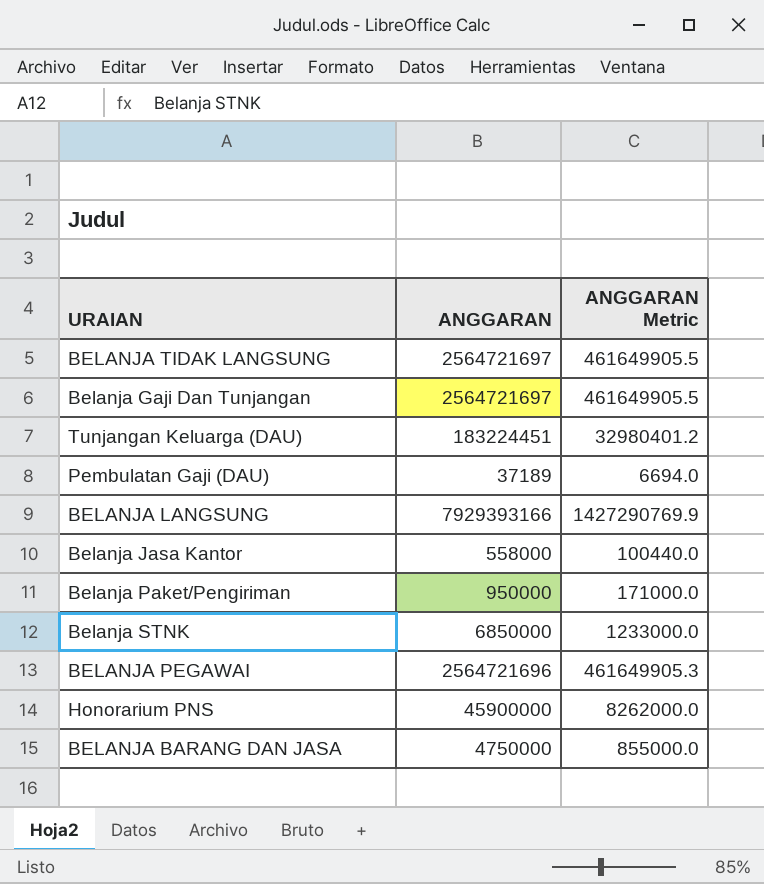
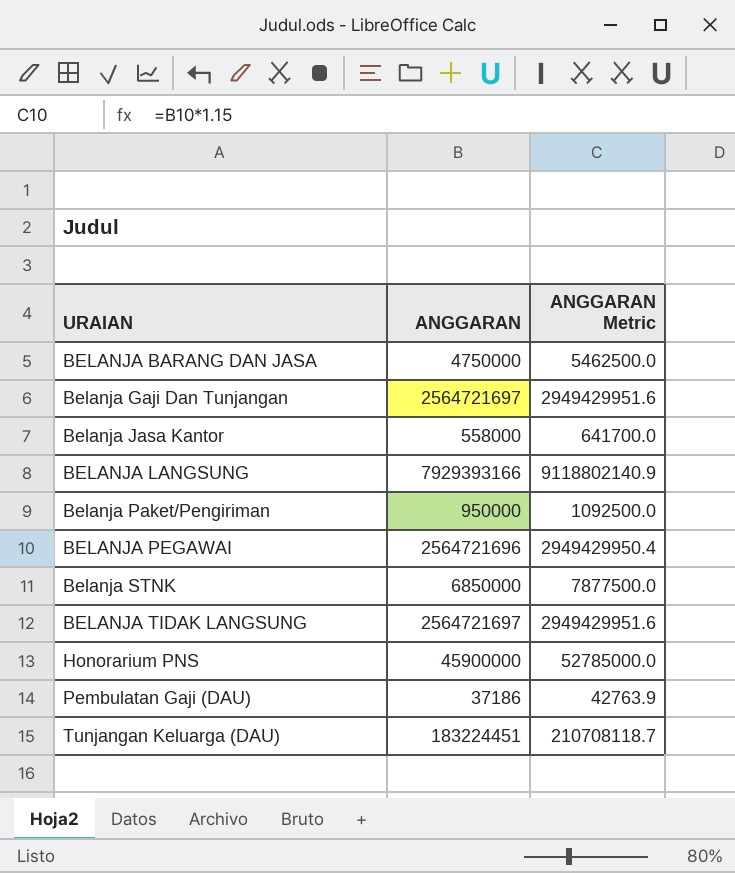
row order: none -> URAIAN ascending
column ANGGARAN Metric | formula: [ANGGARAN] * 0.18 -> [ANGGARAN] * 1.15
Pembulatan Gaji (DAU) | ANGGARAN: 37189 -> 37186

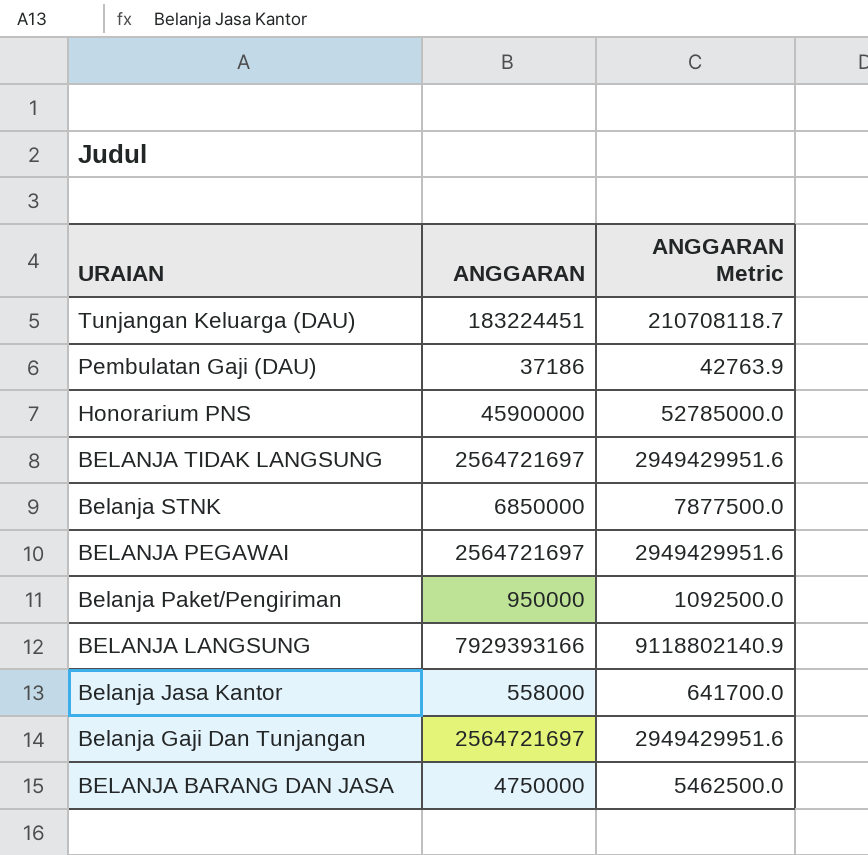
row order: URAIAN ascending -> URAIAN descending
BELANJA PEGAWAI | ANGGARAN: 2564721696 -> 2564721697
BELANJA PEGAWAI | ANGGARAN Metric: 2949429950.4 -> 2949429951.6

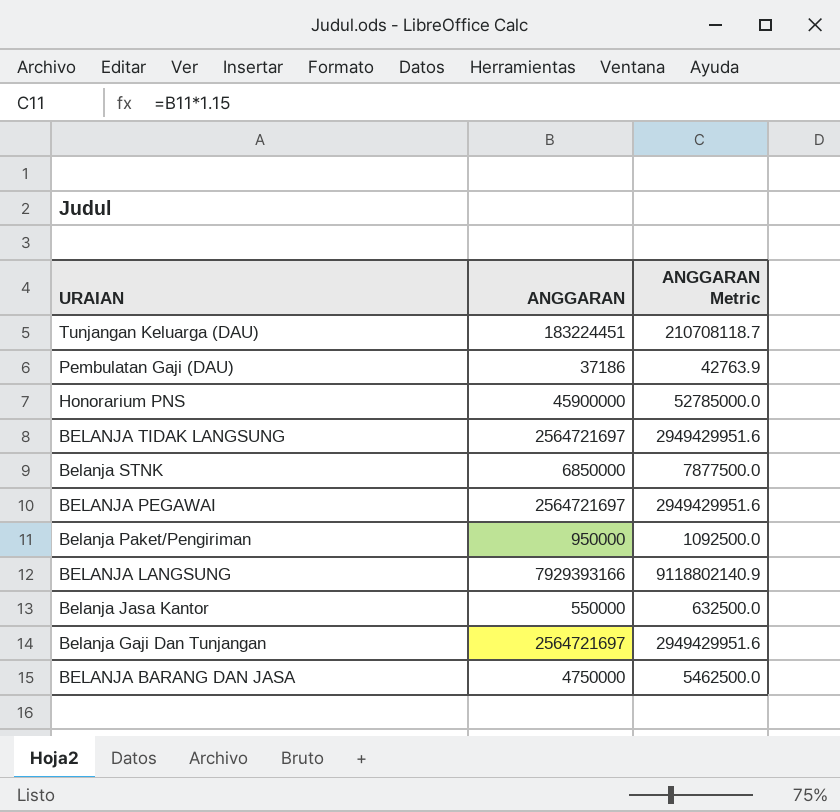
Belanja Jasa Kantor | ANGGARAN: 558000 -> 550000
Belanja Jasa Kantor | ANGGARAN Metric: 641700.0 -> 632500.0

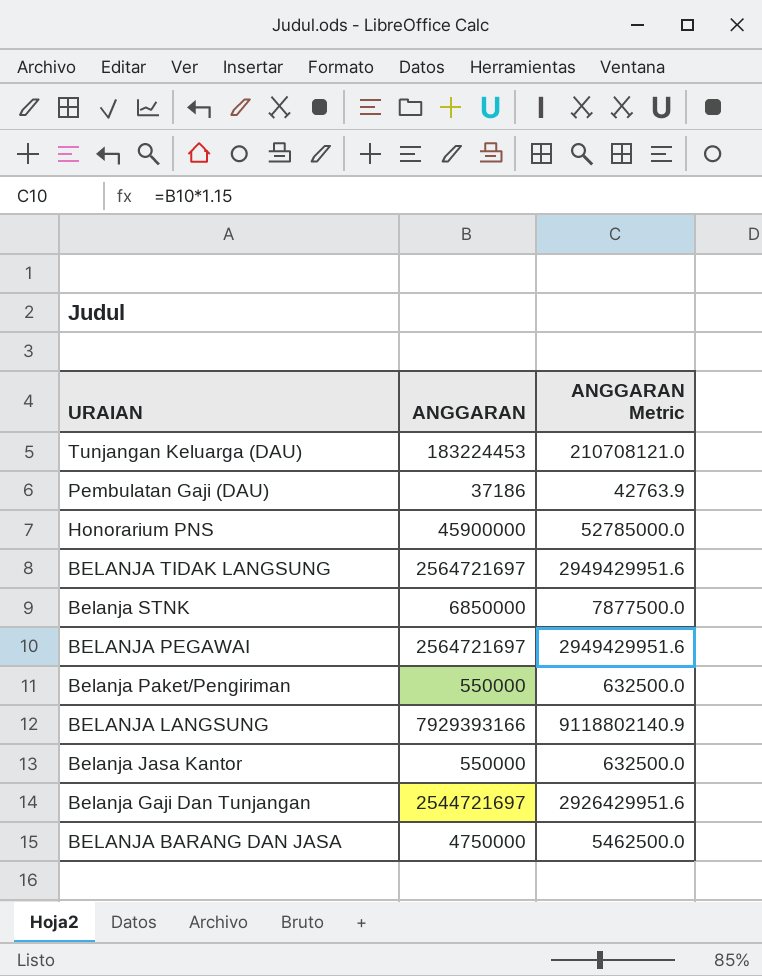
Tunjangan Keluarga (DAU) | ANGGARAN: 183224451 -> 183224453
Tunjangan Keluarga (DAU) | ANGGARAN Metric: 210708118.7 -> 210708121.0
Belanja Paket/Pengiriman | ANGGARAN: 950000 -> 550000
Belanja Paket/Pengiriman | ANGGARAN Metric: 1092500.0 -> 632500.0
Belanja Gaji Dan Tunjangan | ANGGARAN: 2564721697 -> 2544721697
Belanja Gaji Dan Tunjangan | ANGGARAN Metric: 2949429951.6 -> 2926429951.6

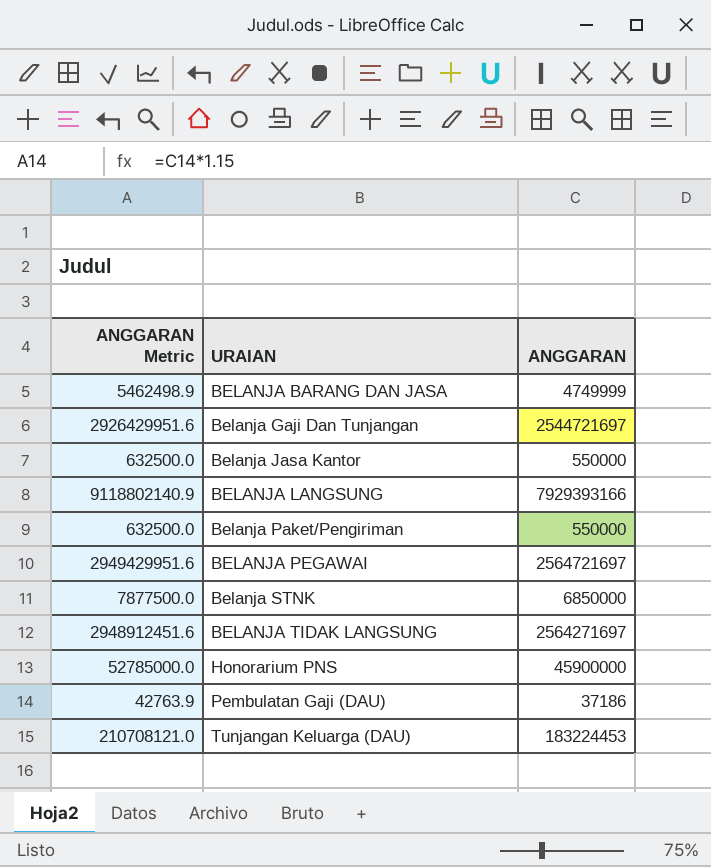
row order: URAIAN descending -> URAIAN ascending
column ANGGARAN Metric | position: 3 -> 1
BELANJA BARANG DAN JASA | ANGGARAN Metric: 5462500.0 -> 5462498.9
BELANJA BARANG DAN JASA | ANGGARAN: 4750000 -> 4749999
BELANJA TIDAK LANGSUNG | ANGGARAN Metric: 2949429951.6 -> 2948912451.6
BELANJA TIDAK LANGSUNG | ANGGARAN: 2564721697 -> 2564271697

